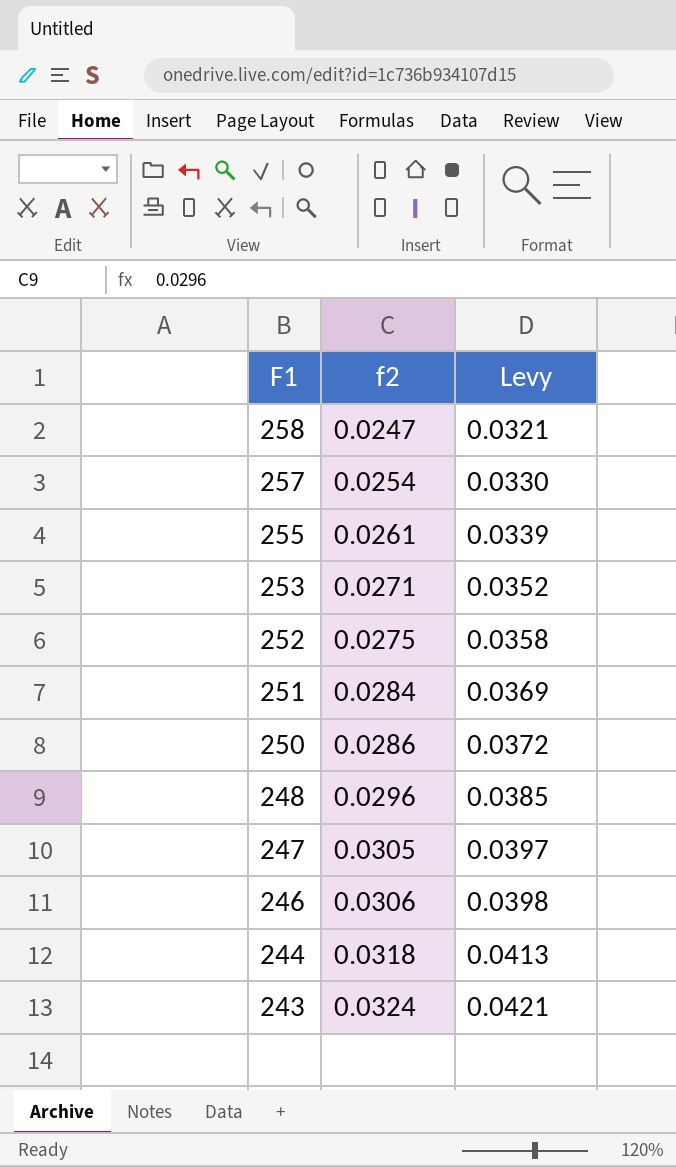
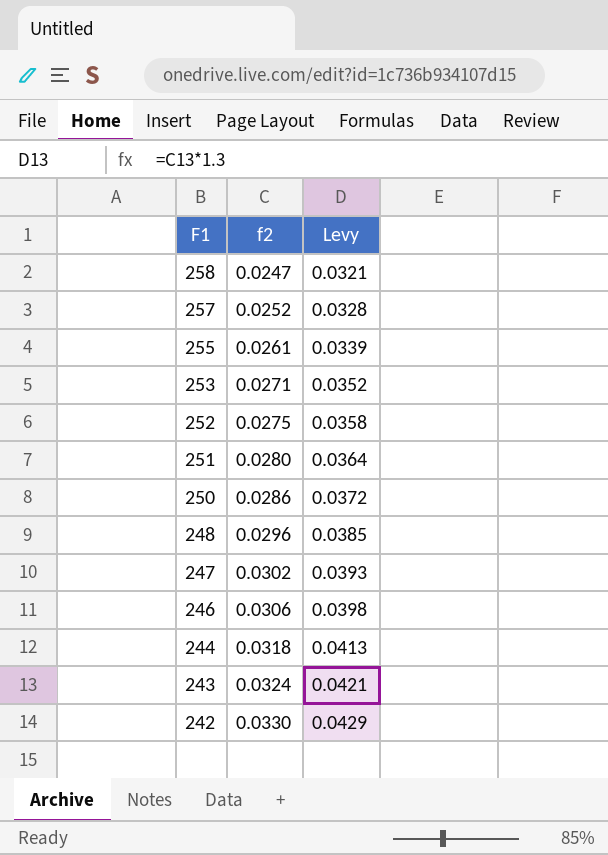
257 | f2: 0.0254 -> 0.0252
257 | Levy: 0.0330 -> 0.0328
251 | f2: 0.0284 -> 0.0280
251 | Levy: 0.0369 -> 0.0364
247 | f2: 0.0305 -> 0.0302
247 | Levy: 0.0397 -> 0.0393
row 242: none -> 0.0330 | 0.0429

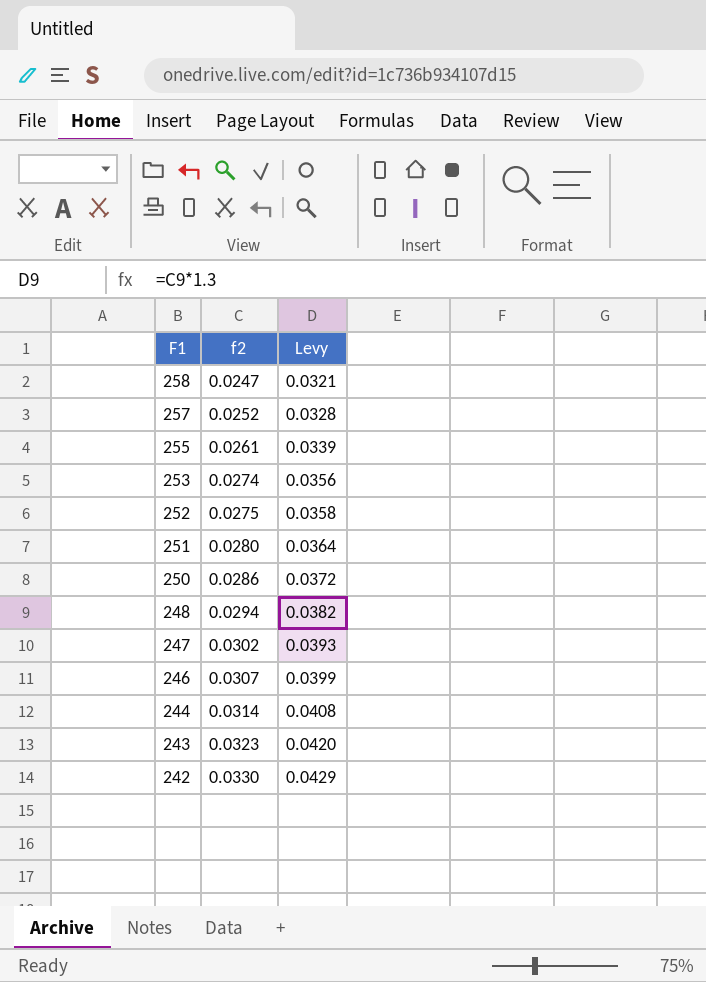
253 | f2: 0.0271 -> 0.0274
253 | Levy: 0.0352 -> 0.0356
248 | f2: 0.0296 -> 0.0294
248 | Levy: 0.0385 -> 0.0382
246 | f2: 0.0306 -> 0.0307
246 | Levy: 0.0398 -> 0.0399
244 | f2: 0.0318 -> 0.0314
244 | Levy: 0.0413 -> 0.0408
243 | f2: 0.0324 -> 0.0323
243 | Levy: 0.0421 -> 0.0420

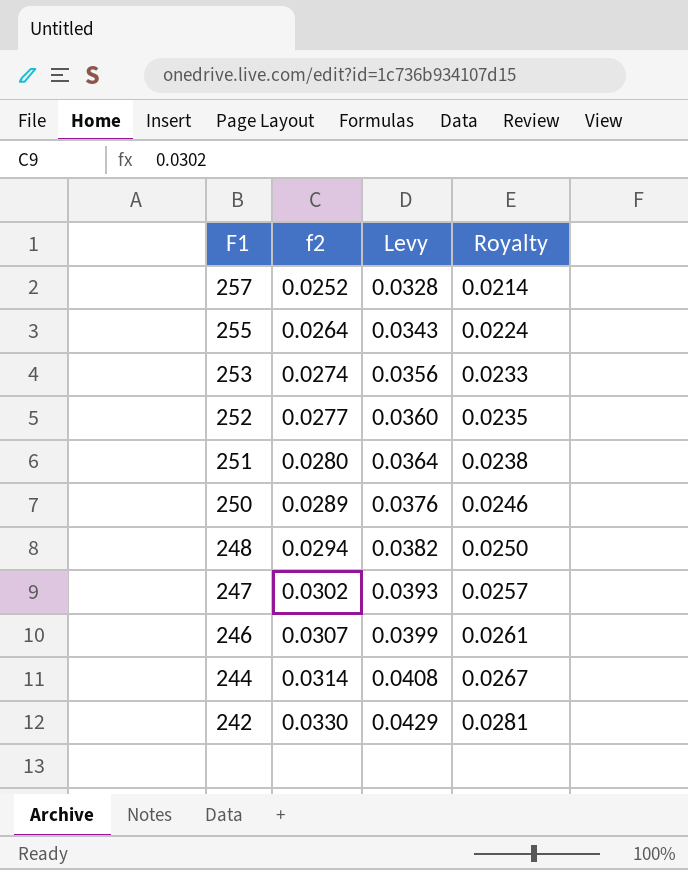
column Royalty | formula: none -> [f2] * 0.85
row 258: 0.0247 | 0.0321 -> none
row 243: 0.0323 | 0.0420 -> none
255 | f2: 0.0261 -> 0.0264
255 | Levy: 0.0339 -> 0.0343
252 | f2: 0.0275 -> 0.0277
252 | Levy: 0.0358 -> 0.0360
250 | f2: 0.0286 -> 0.0289
250 | Levy: 0.0372 -> 0.0376

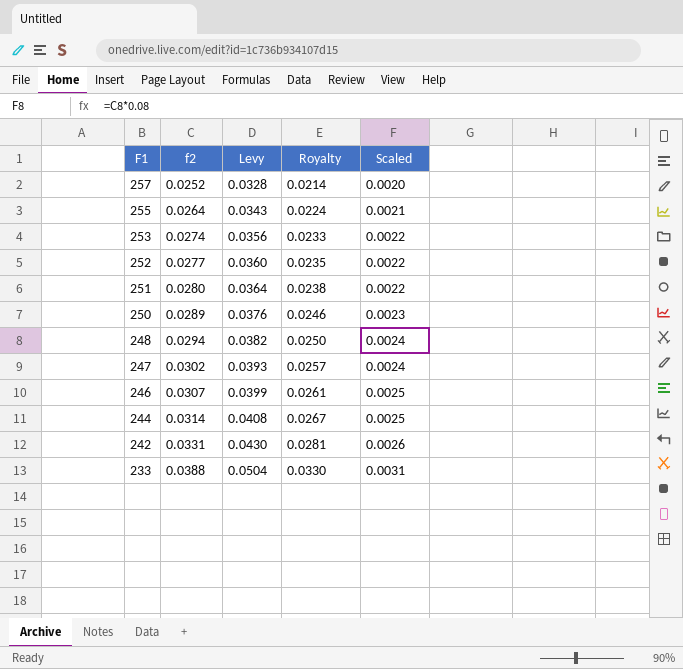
column Scaled | formula: none -> [f2] * 0.08
242 | f2: 0.0330 -> 0.0331
242 | Levy: 0.0429 -> 0.0430
row 233: none -> 0.0388 | 0.0504 | 0.0330 | 0.0031

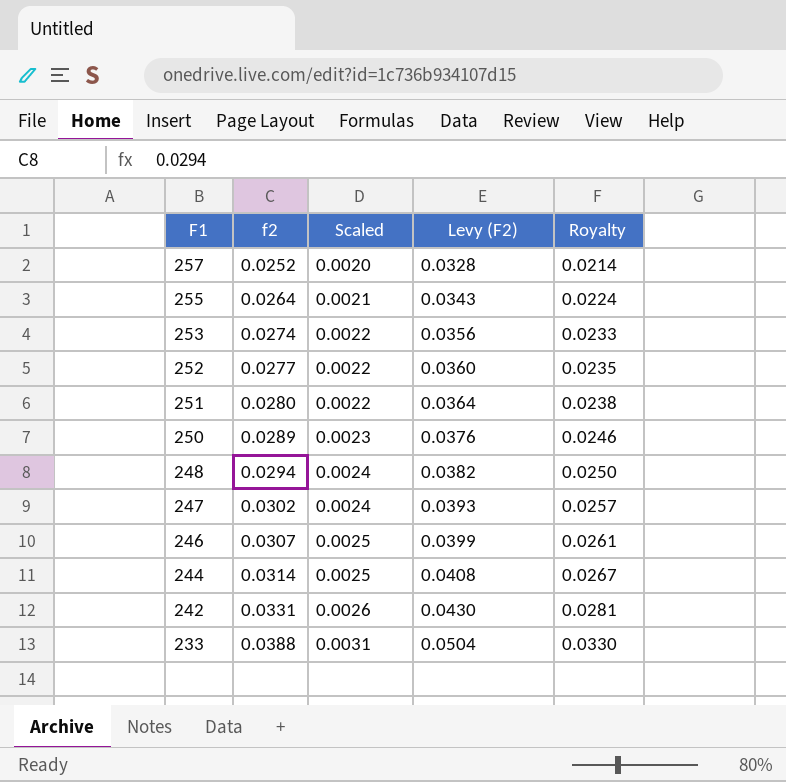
column Scaled | position: 5 -> 3
column name: Levy -> Levy (F2)

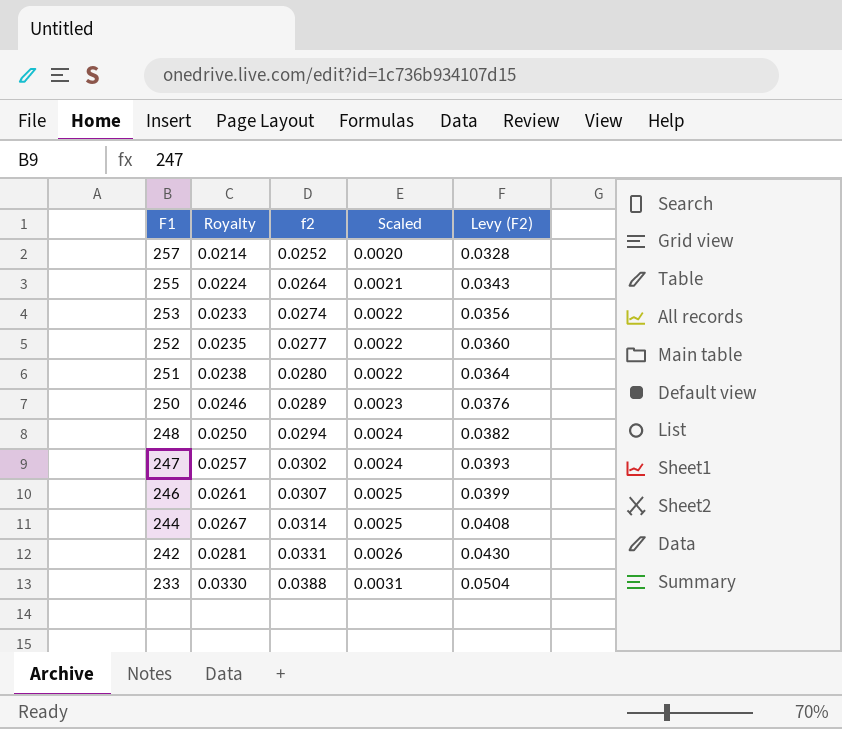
column Royalty | position: 5 -> 2

